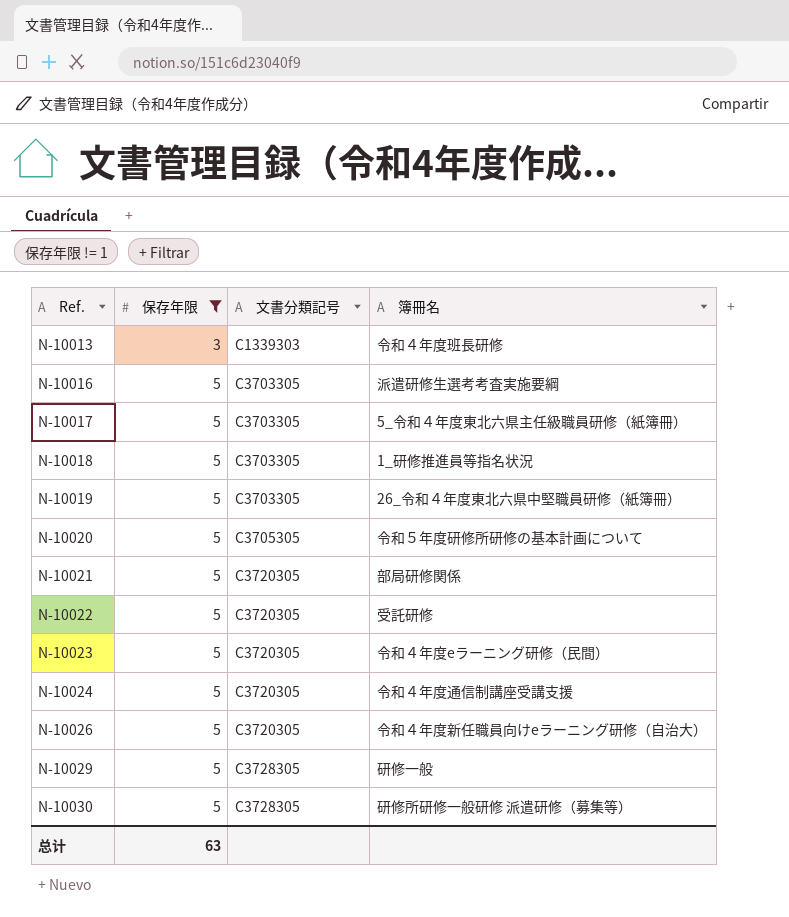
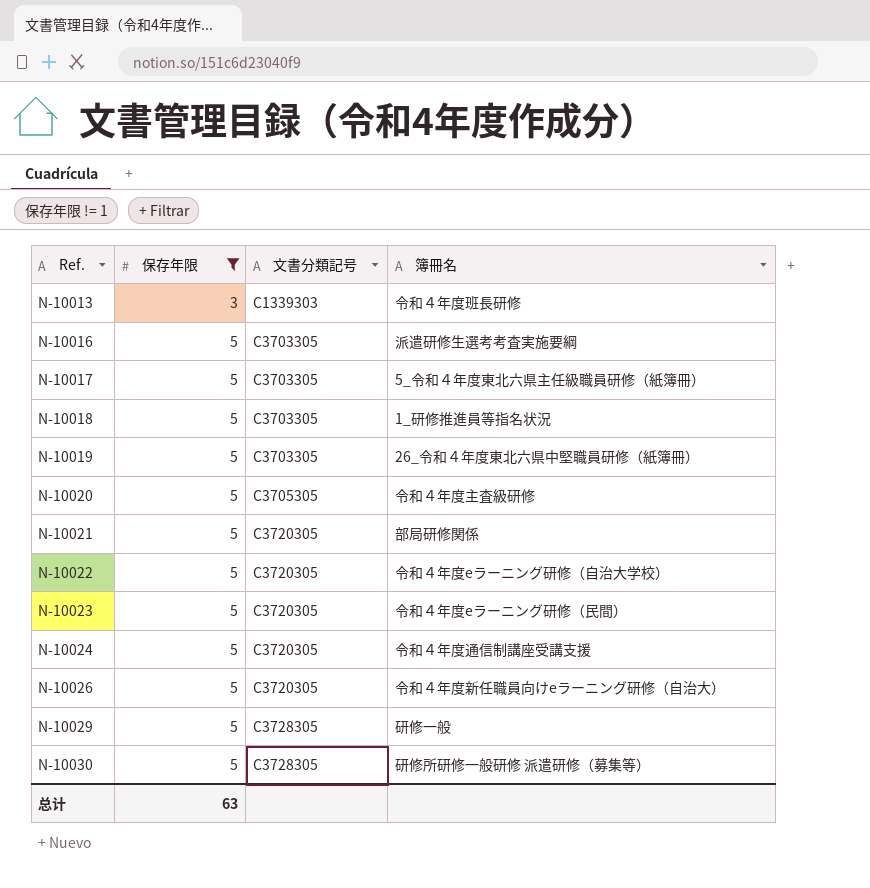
N-10020 | 簿冊名: 令和５年度研修所研修の基本計画について -> 令和４年度主査級研修
N-10022 | 簿冊名: 受託研修 -> 令和４年度eラーニング研修（自治大学校）

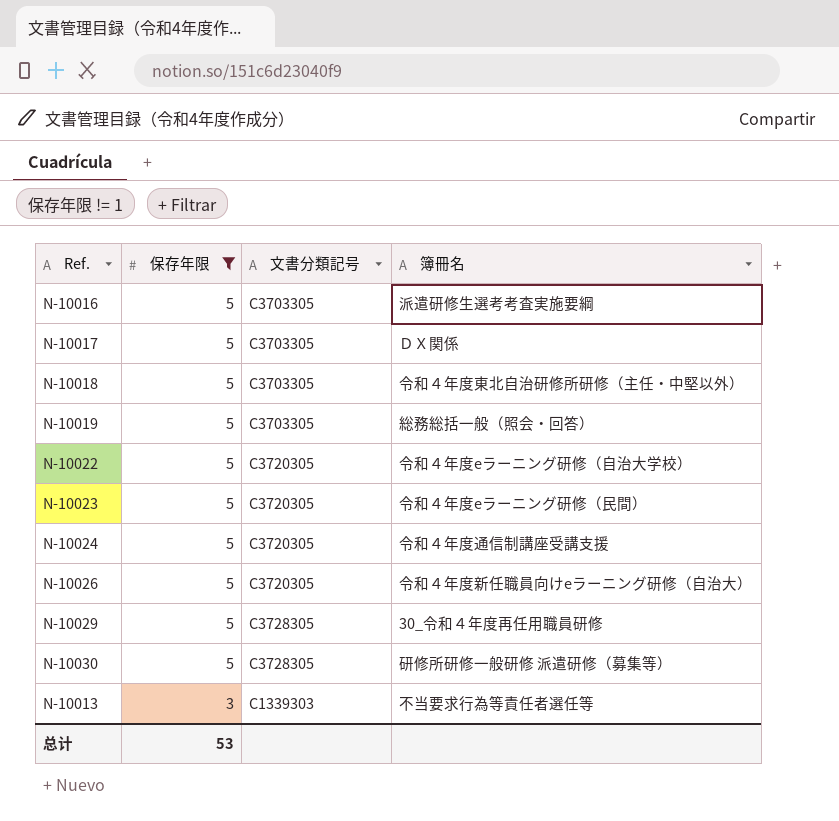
row order: Ref. ascending -> 保存年限 descending
row N-10020: 5 | C3705305 | 令和４年度主査級研修 -> none
row N-10021: 5 | C3720305 | 部局研修関係 -> none
N-10017 | 簿冊名: 5_令和４年度東北六県主任級職員研修（紙簿冊） -> ＤＸ関係
N-10018 | 簿冊名: 1_研修推進員等指名状況 -> 令和４年度東北自治研修所研修（主任・中堅以外）
N-10019 | 簿冊名: 26_令和４年度東北六県中堅職員研修（紙簿冊） -> 総務総括一般（照会・回答）
N-10029 | 簿冊名: 研修一般 -> 30_令和４年度再任用職員研修
N-10013 | 簿冊名: 令和４年度班長研修 -> 不当要求行為等責任者選任等
总计 | 保存年限: 63 -> 53

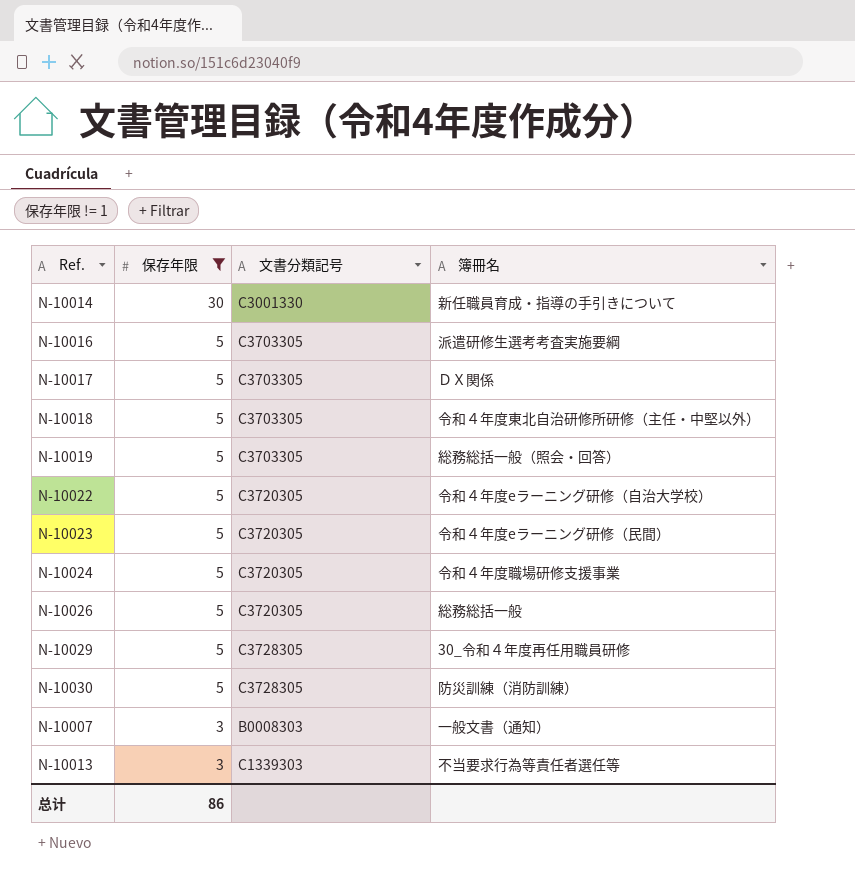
row N-10014: none -> 30 | C3001330 | 新任職員育成・指導の手引きについて
N-10024 | 簿冊名: 令和４年度通信制講座受講支援 -> 令和４年度職場研修支援事業
N-10026 | 簿冊名: 令和４年度新任職員向けeラーニング研修（自治大） -> 総務総括一般
N-10030 | 簿冊名: 研修所研修一般研修 派遣研修（募集等） -> 防災訓練（消防訓練）
row N-10007: none -> 3 | B0008303 | 一般文書（通知）
总计 | 保存年限: 53 -> 86

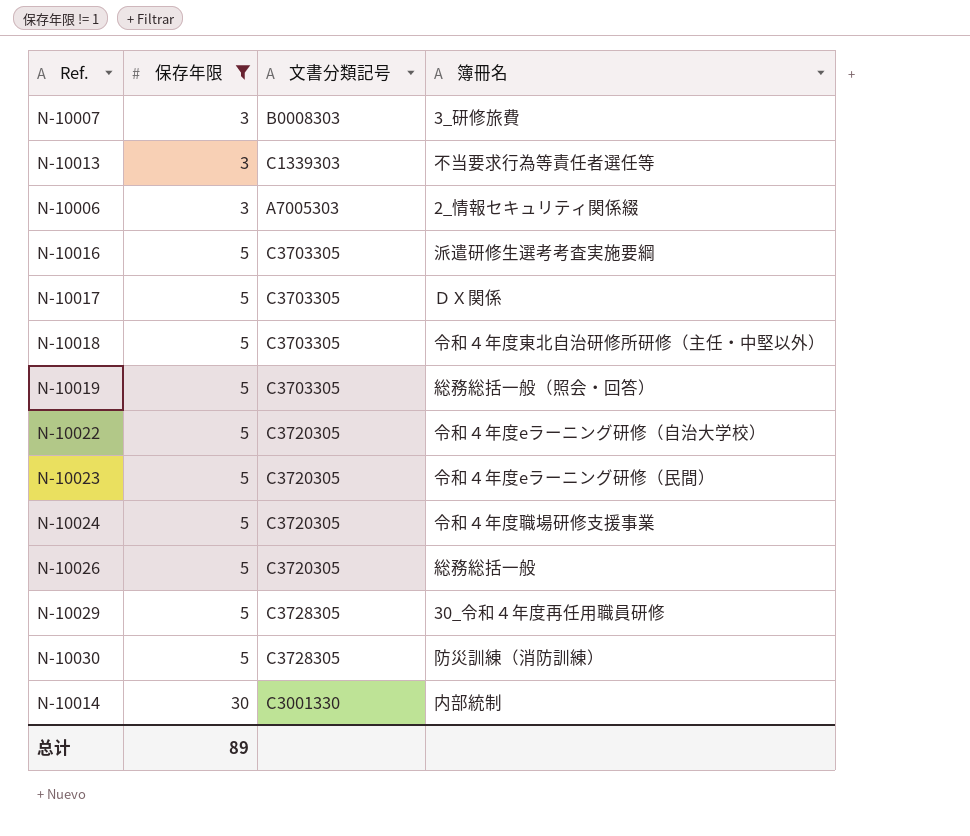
row order: 保存年限 descending -> 保存年限 ascending
N-10007 | 簿冊名: 一般文書（通知） -> 3_研修旅費
row N-10006: none -> 3 | A7005303 | 2_情報セキュリティ関係綴
N-10014 | 簿冊名: 新任職員育成・指導の手引きについて -> 内部統制
总计 | 保存年限: 86 -> 89

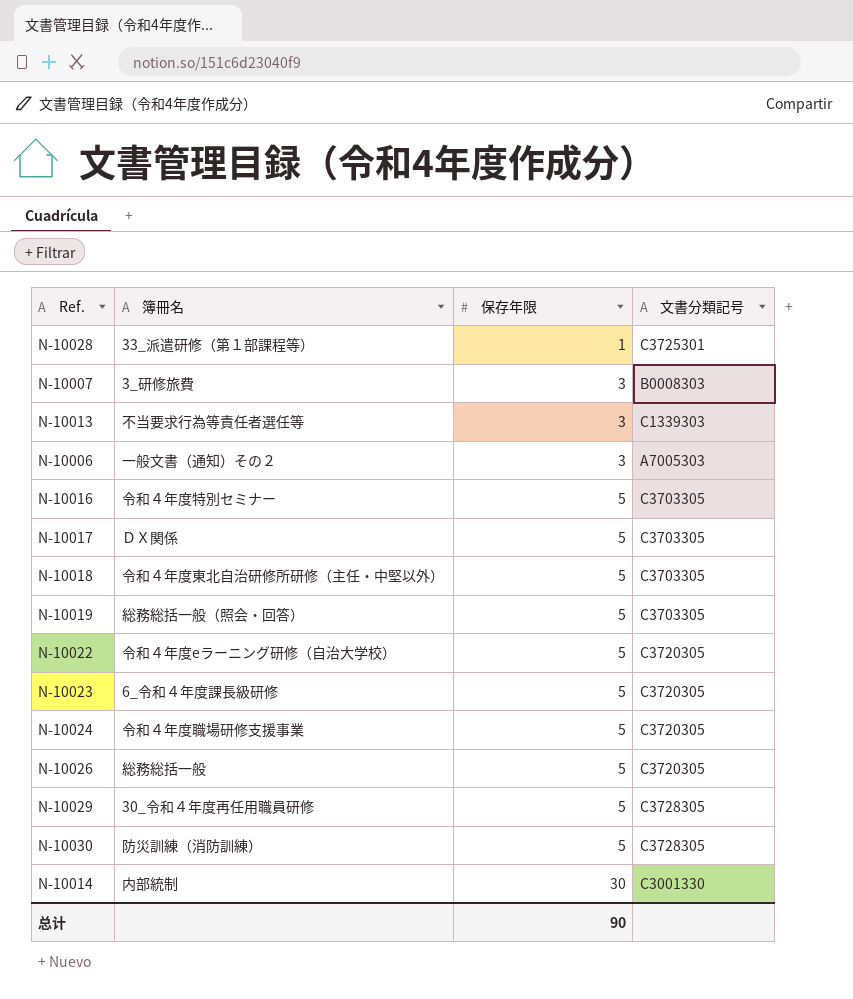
filter: 保存年限 != 1 -> none
column 簿冊名 | position: 4 -> 2
N-10006 | 簿冊名: 2_情報セキュリティ関係綴 -> 一般文書（通知）その２
N-10016 | 簿冊名: 派遣研修生選考考査実施要綱 -> 令和４年度特別セミナー
N-10023 | 簿冊名: 令和４年度eラーニング研修（民間） -> 6_令和４年度課長級研修
总计 | 保存年限: 89 -> 90

